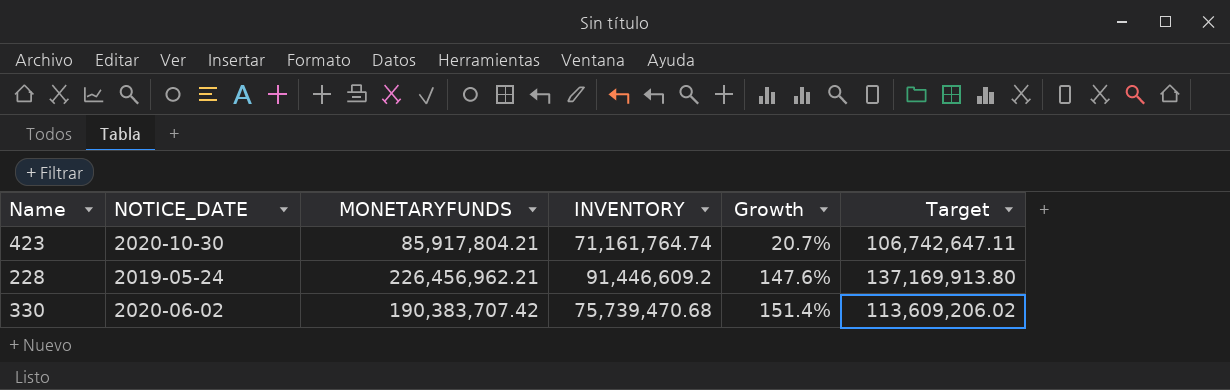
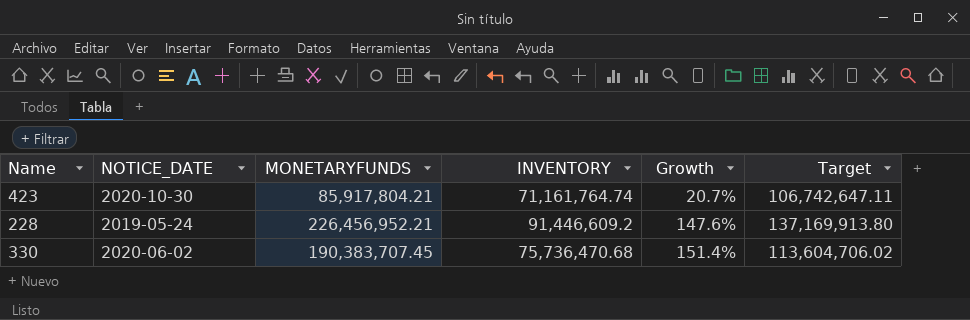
228 | MONETARYFUNDS: 226,456,962.21 -> 226,456,952.21
330 | MONETARYFUNDS: 190,383,707.42 -> 190,383,707.45
330 | INVENTORY: 75,739,470.68 -> 75,736,470.68
330 | Target: 113,609,206.02 -> 113,604,706.02

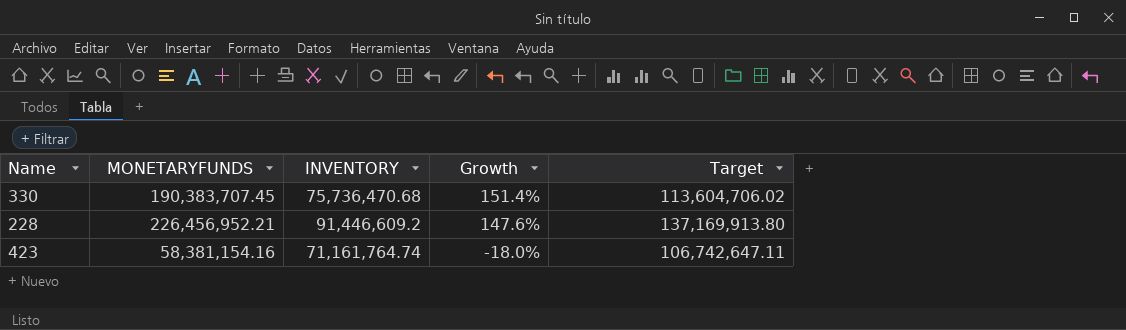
row order: Growth ascending -> Growth descending
column NOTICE_DATE | position: 2 -> none
423 | MONETARYFUNDS: 85,917,804.21 -> 58,381,154.16
423 | Growth: 20.7% -> -18.0%

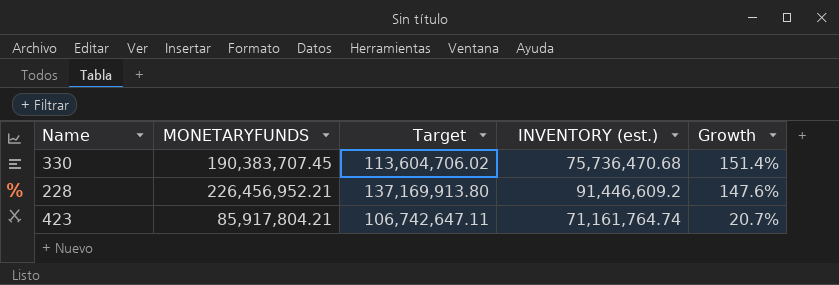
column Target | position: 5 -> 3
column name: INVENTORY -> INVENTORY (est.)
423 | MONETARYFUNDS: 58,381,154.16 -> 85,917,804.21
423 | Growth: -18.0% -> 20.7%

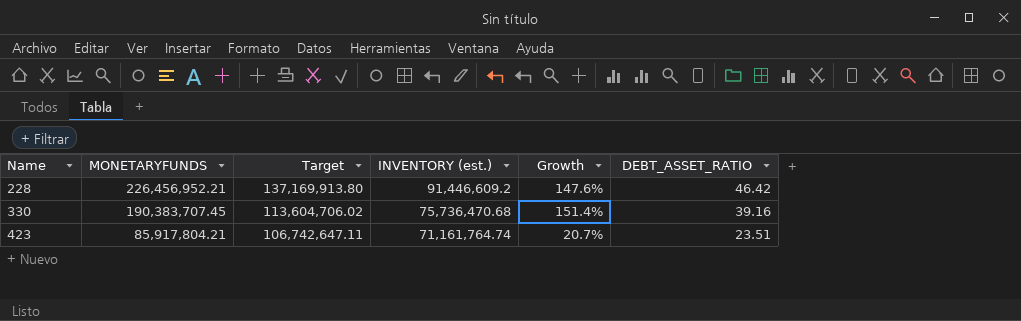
row order: Growth descending -> Name ascending
column DEBT_ASSET_RATIO | position: none -> 6

